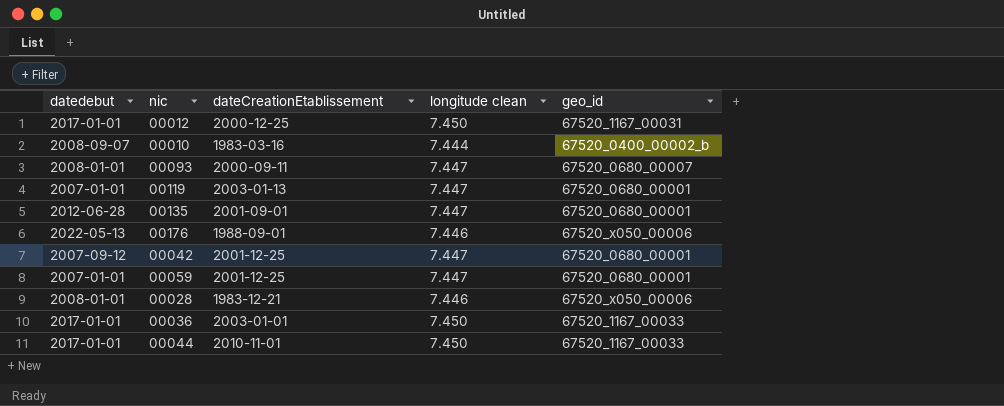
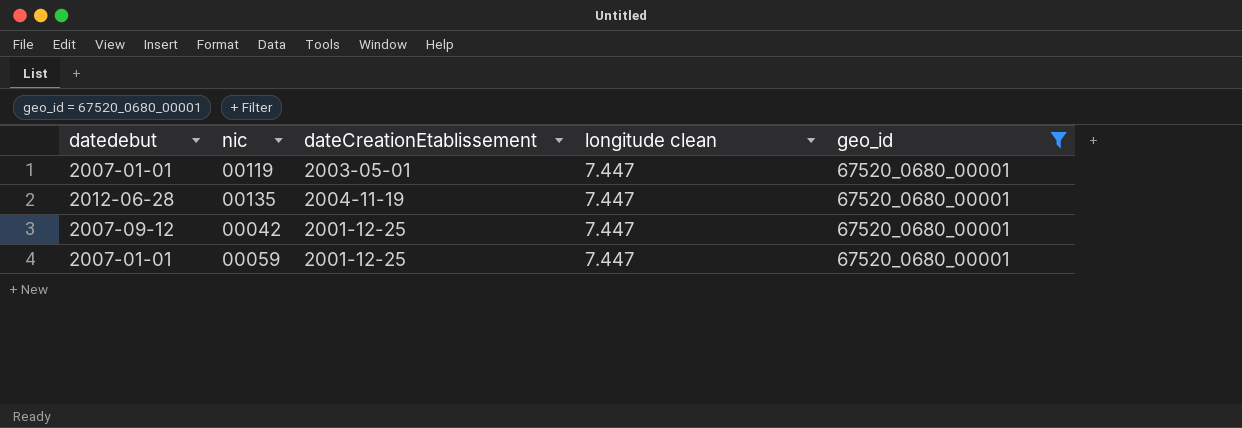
filter: none -> geo_id = 67520_0680_00001
00119 | dateCreationEtablissement: 2003-01-13 -> 2003-05-01
00135 | dateCreationEtablissement: 2001-09-01 -> 2004-11-19

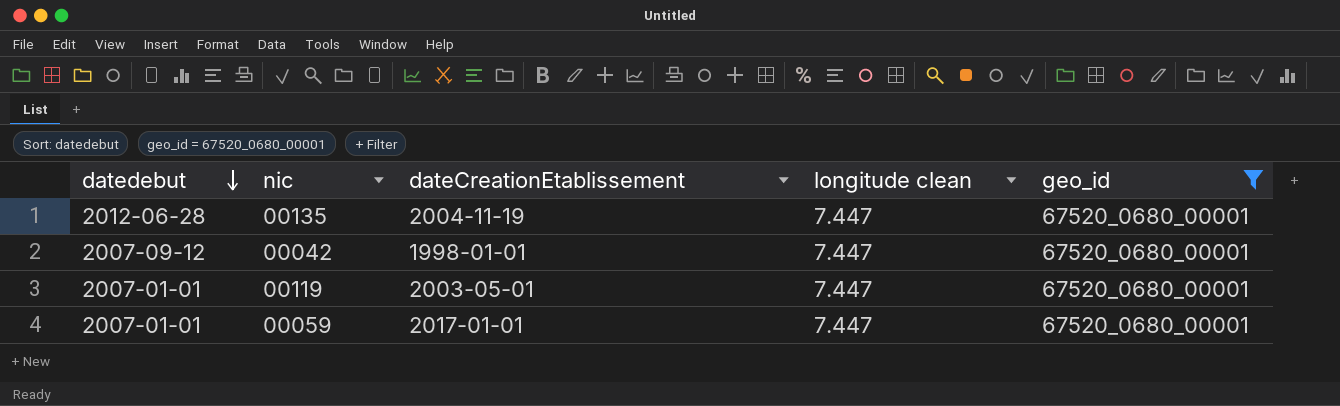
row order: none -> datedebut descending
00042 | dateCreationEtablissement: 2001-12-25 -> 1998-01-01
00059 | dateCreationEtablissement: 2001-12-25 -> 2017-01-01

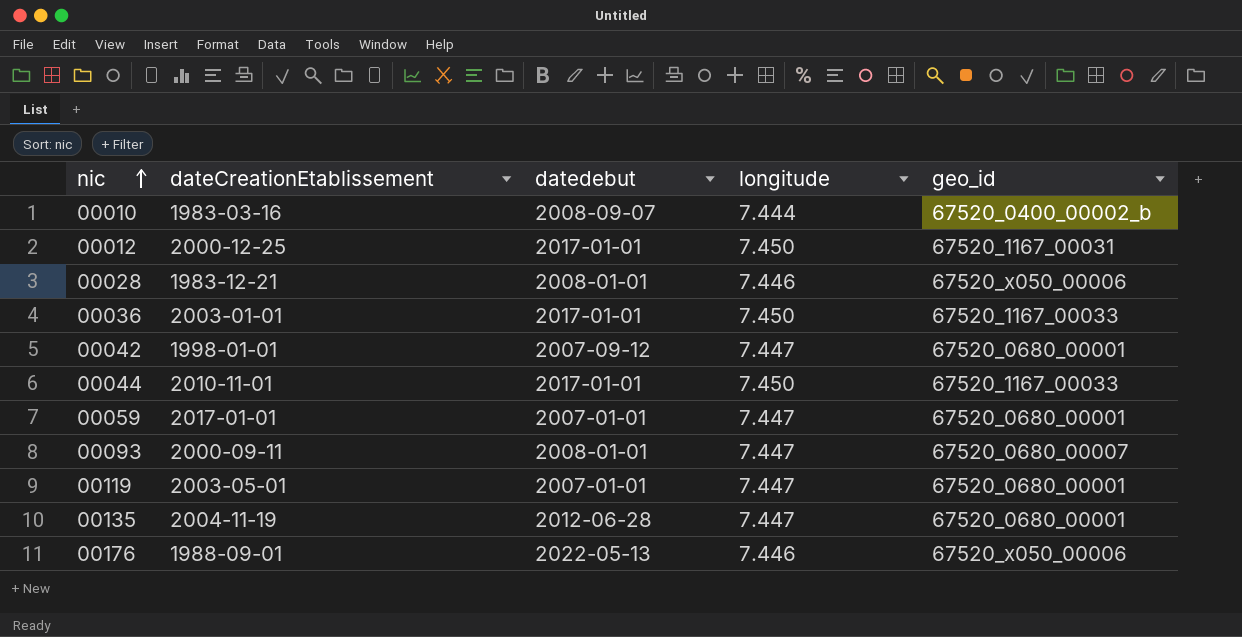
filter: geo_id = 67520_0680_00001 -> none
row order: datedebut descending -> nic ascending
column datedebut | position: 1 -> 3
column name: longitude clean -> longitude

